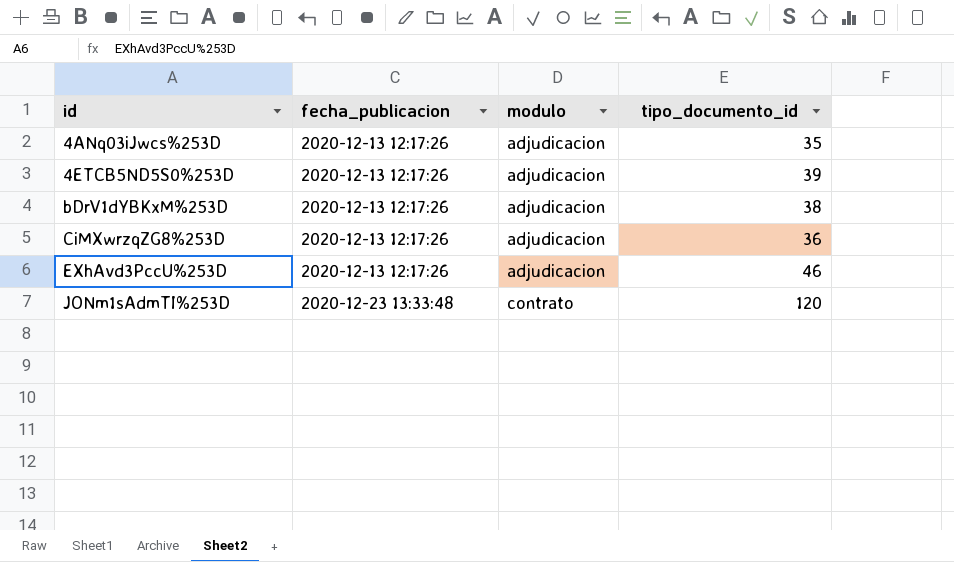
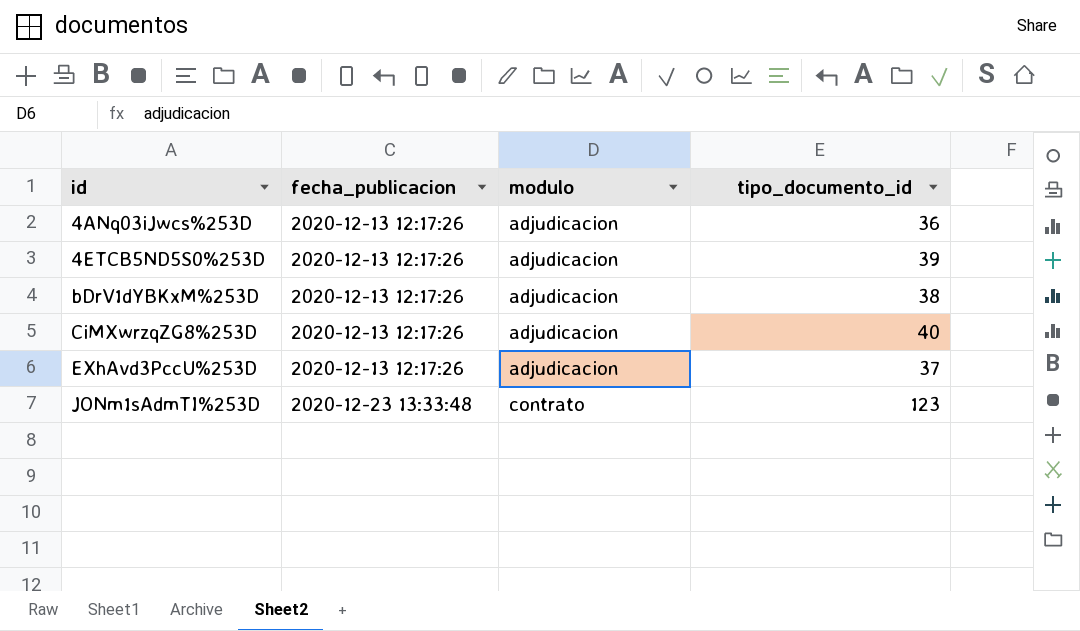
4ANq03iJwcs%253D | tipo_documento_id: 35 -> 36
CiMXwrzqZG8%253D | tipo_documento_id: 36 -> 40
EXhAvd3PccU%253D | tipo_documento_id: 46 -> 37
JONm1sAdmTI%253D | tipo_documento_id: 120 -> 123

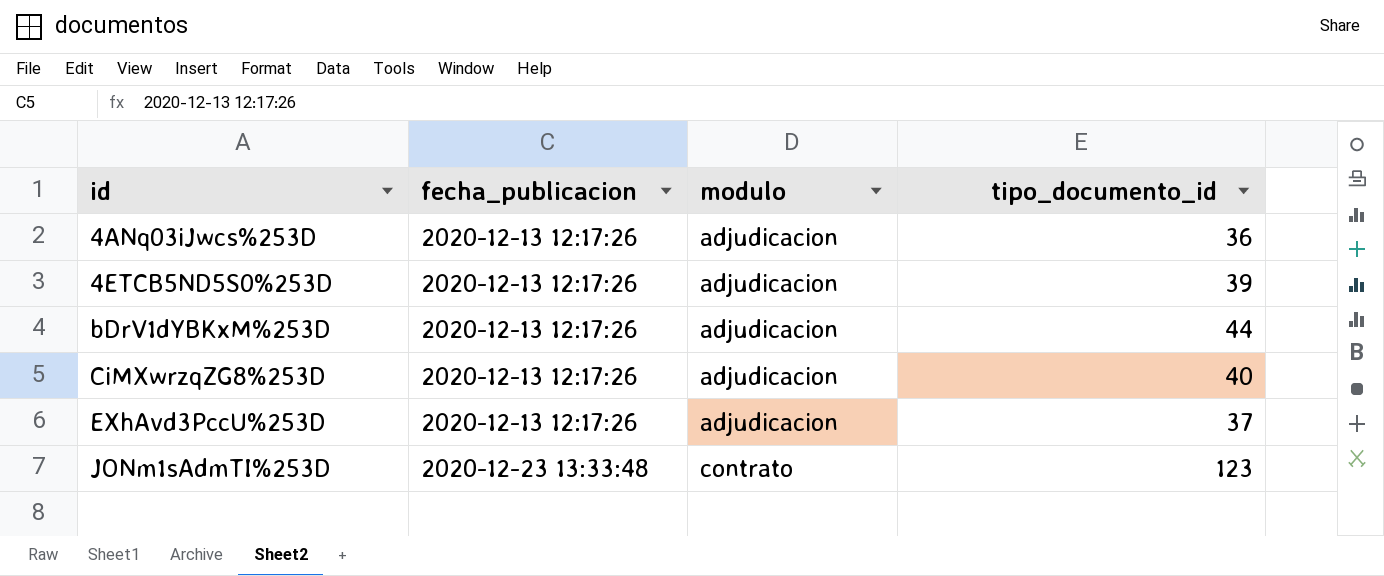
bDrV1dYBKxM%253D | tipo_documento_id: 38 -> 44

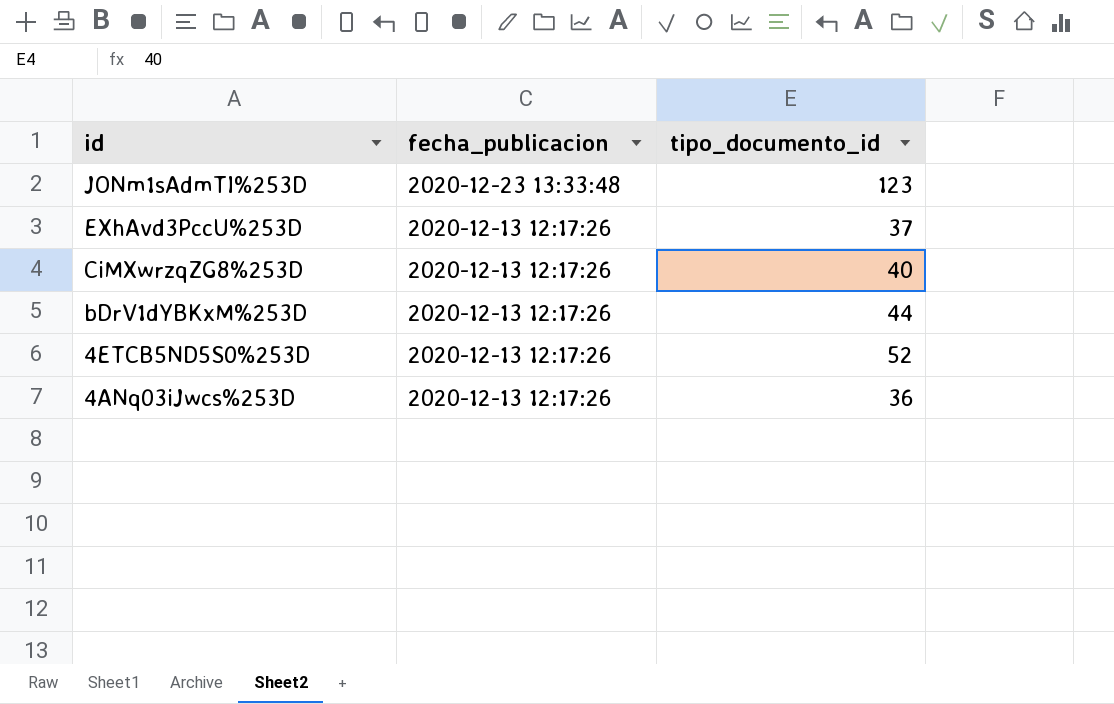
row order: id ascending -> id descending
column modulo | position: 3 -> none
4ETCB5ND5S0%253D | tipo_documento_id: 39 -> 52

